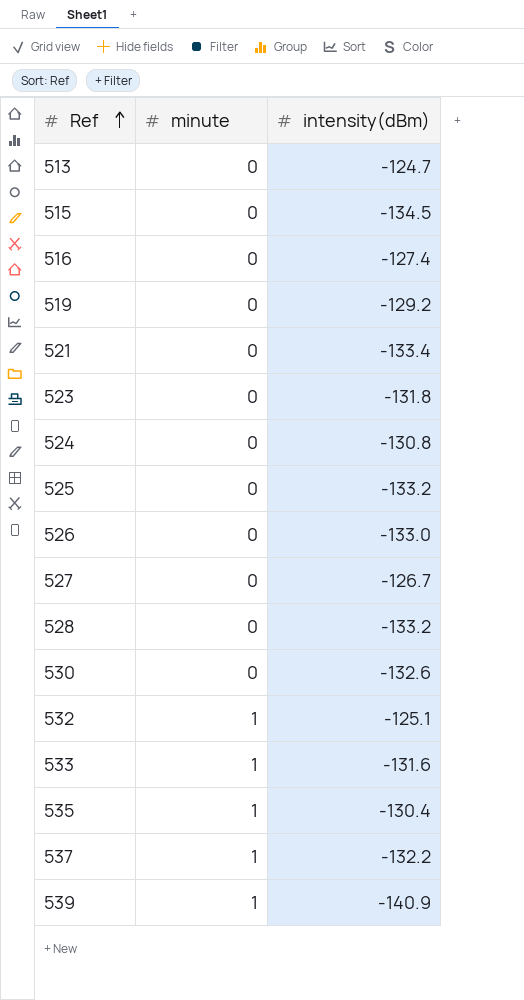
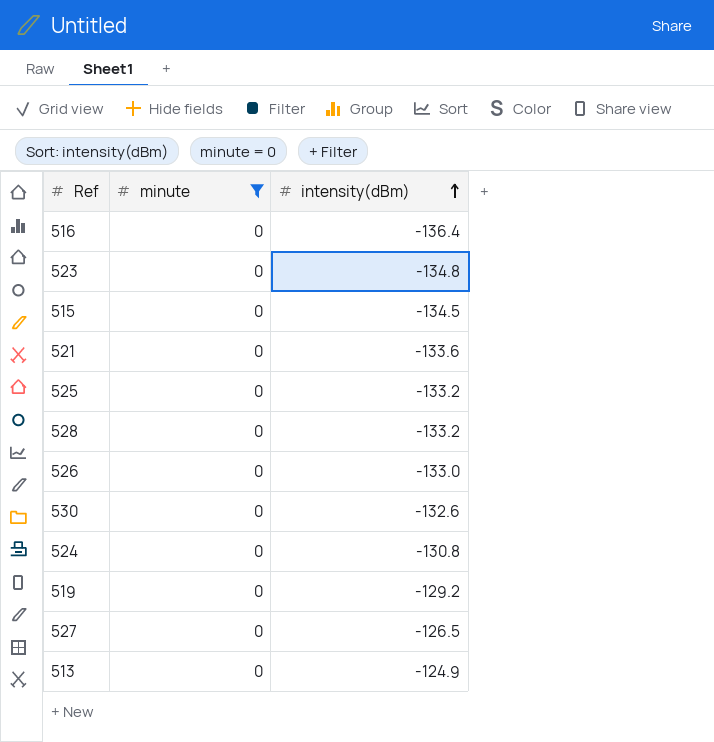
filter: none -> minute = 0
row order: Ref ascending -> intensity(dBm) ascending
516 | intensity(dBm): -127.4 -> -136.4
523 | intensity(dBm): -131.8 -> -134.8
521 | intensity(dBm): -133.4 -> -133.6
527 | intensity(dBm): -126.7 -> -126.5
513 | intensity(dBm): -124.7 -> -124.9

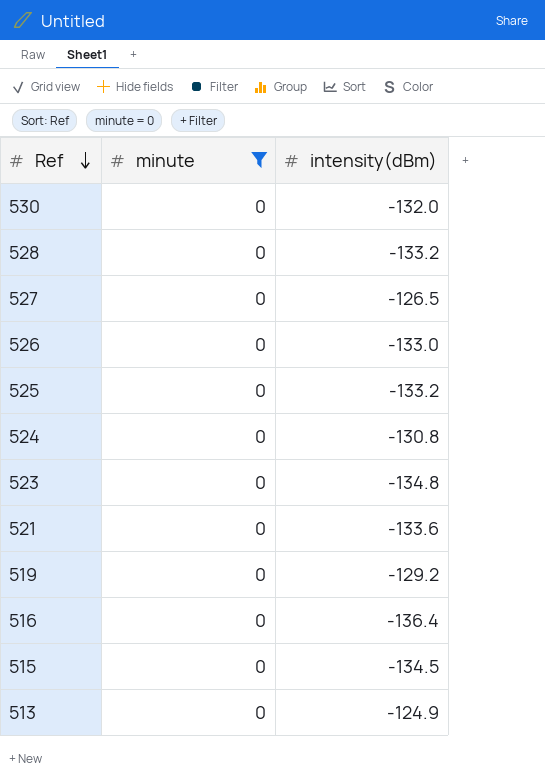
row order: intensity(dBm) ascending -> Ref descending
530 | intensity(dBm): -132.6 -> -132.0

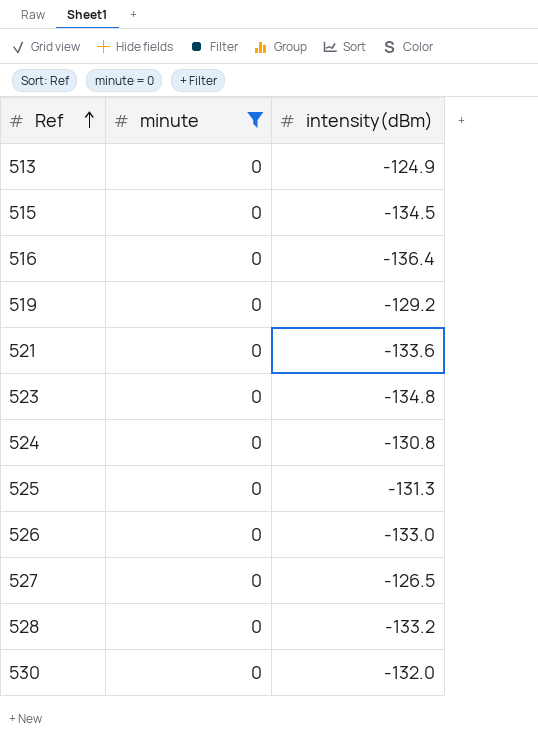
row order: Ref descending -> Ref ascending
525 | intensity(dBm): -133.2 -> -131.3

